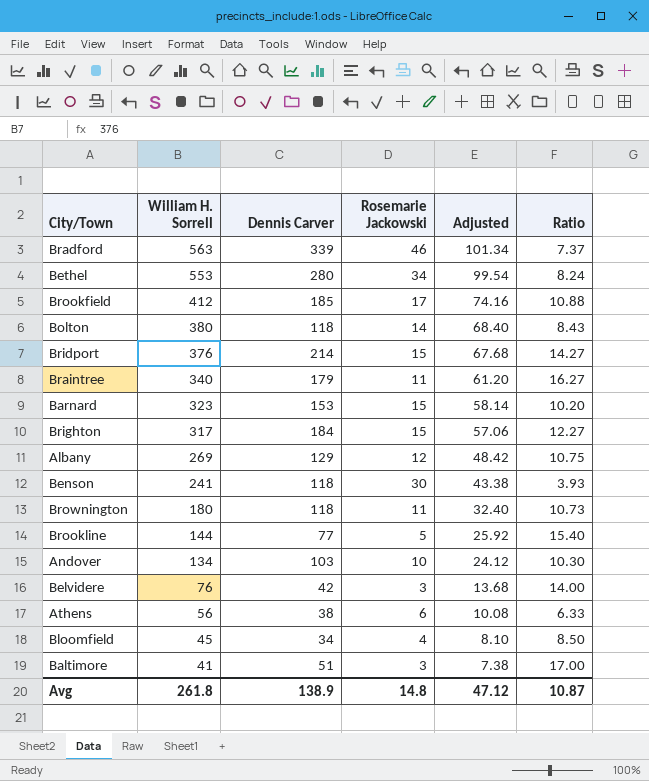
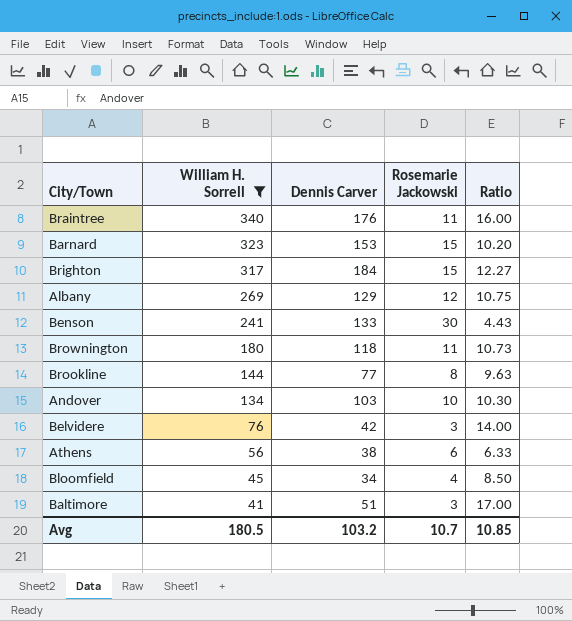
filter: none -> William H. Sorrell <= 340
column Adjusted | formula: [William H. Sorrell] * 0.18 -> none
Braintree | Dennis Carver: 179 -> 176
Braintree | Ratio: 16.27 -> 16.00
Benson | Dennis Carver: 118 -> 133
Benson | Ratio: 3.93 -> 4.43
Brookline | Rosemarie Jackowski: 5 -> 8
Brookline | Ratio: 15.40 -> 9.63
Avg | William H. Sorrell: 261.8 -> 180.5
Avg | Dennis Carver: 138.9 -> 103.2
Avg | Rosemarie Jackowski: 14.8 -> 10.7
Avg | Ratio: 10.87 -> 10.85

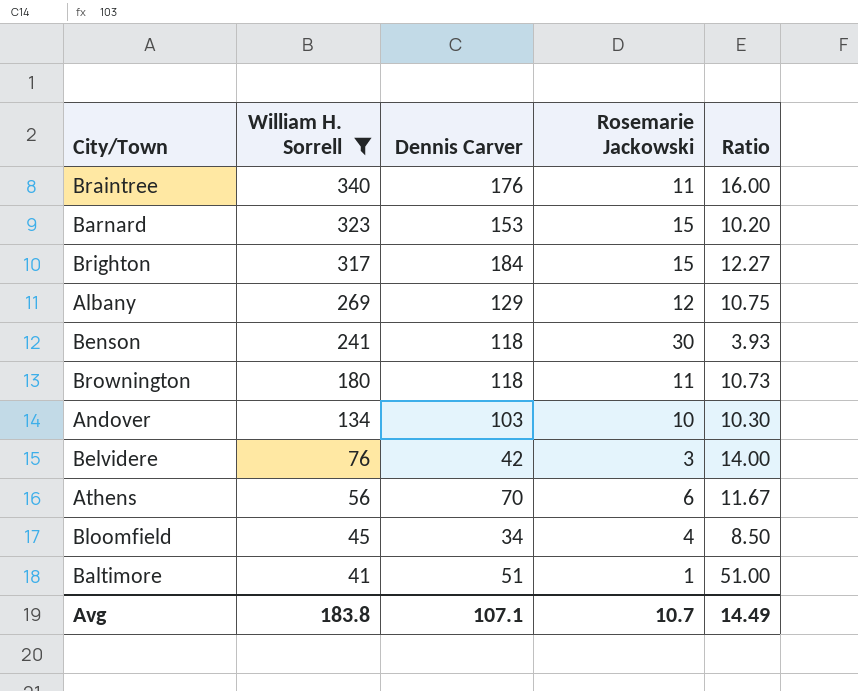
row Brookline: 144 | 77 | 8 | 9.63 -> none
Benson | Dennis Carver: 133 -> 118
Benson | Ratio: 4.43 -> 3.93
Athens | Dennis Carver: 38 -> 70
Athens | Ratio: 6.33 -> 11.67
Baltimore | Rosemarie Jackowski: 3 -> 1
Baltimore | Ratio: 17.00 -> 51.00
Avg | William H. Sorrell: 180.5 -> 183.8
Avg | Dennis Carver: 103.2 -> 107.1
Avg | Ratio: 10.85 -> 14.49

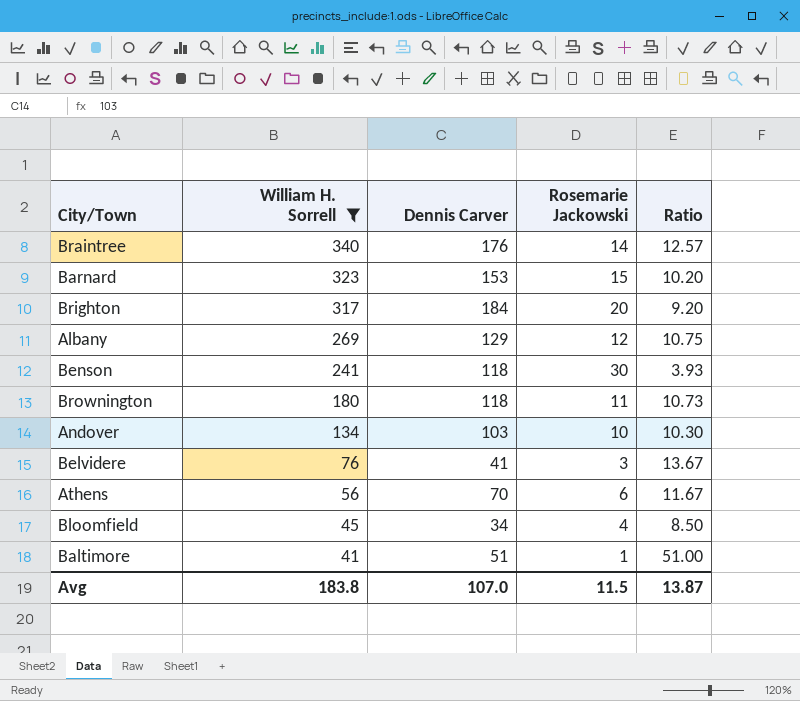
Braintree | Rosemarie Jackowski: 11 -> 14
Braintree | Ratio: 16.00 -> 12.57
Brighton | Rosemarie Jackowski: 15 -> 20
Brighton | Ratio: 12.27 -> 9.20
Belvidere | Dennis Carver: 42 -> 41
Belvidere | Ratio: 14.00 -> 13.67
Avg | Dennis Carver: 107.1 -> 107.0
Avg | Rosemarie Jackowski: 10.7 -> 11.5
Avg | Ratio: 14.49 -> 13.87

